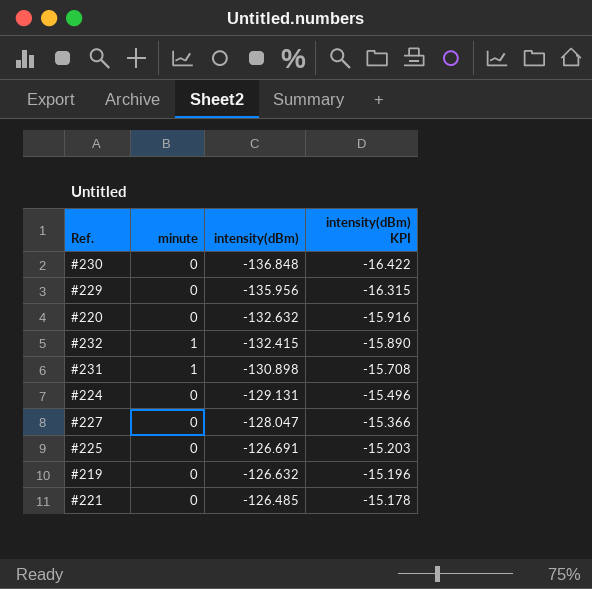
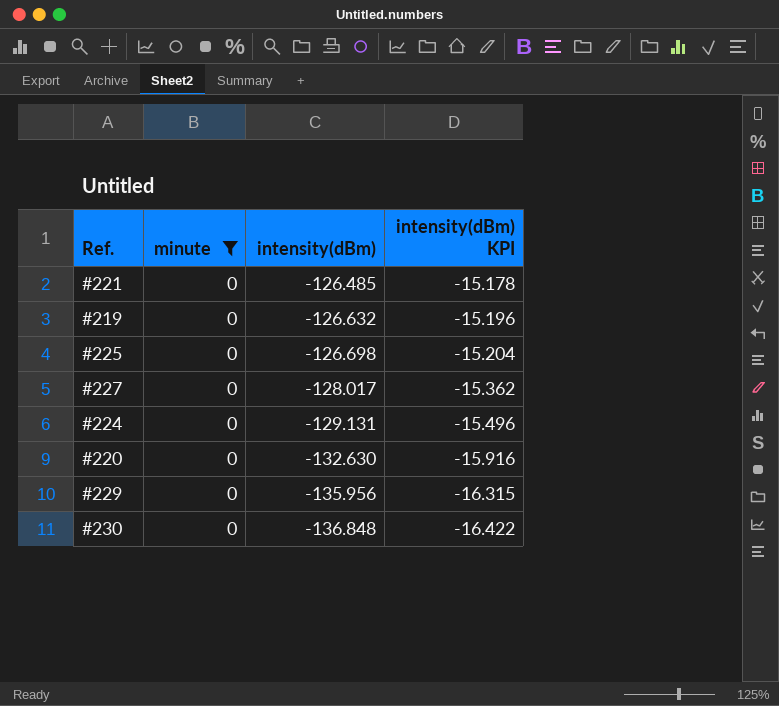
filter: none -> minute = 0
row order: intensity(dBm) ascending -> intensity(dBm) descending
#225 | intensity(dBm): -126.691 -> -126.698
#225 | intensity(dBm) KPI: -15.203 -> -15.204
#227 | intensity(dBm): -128.047 -> -128.017
#227 | intensity(dBm) KPI: -15.366 -> -15.362
#220 | intensity(dBm): -132.632 -> -132.630

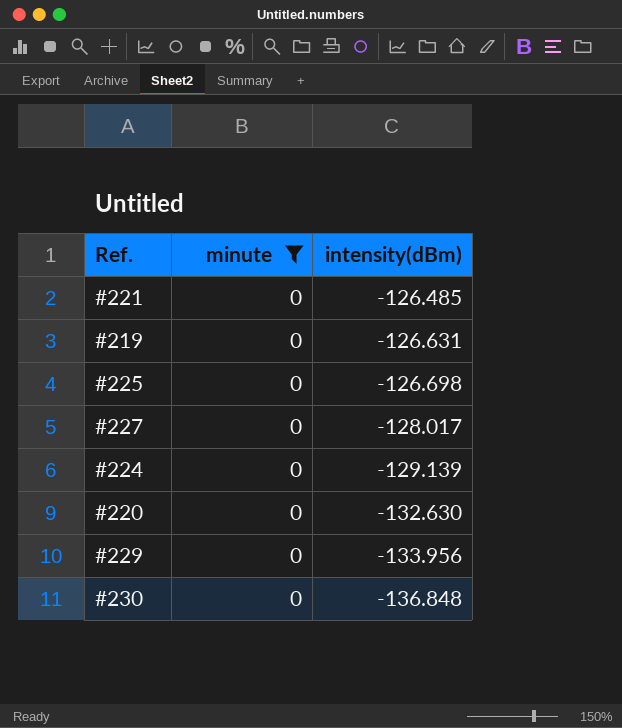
column intensity(dBm) KPI | formula: [intensity(dBm)] * 0.12 -> none
#219 | intensity(dBm): -126.632 -> -126.631
#224 | intensity(dBm): -129.131 -> -129.139
#229 | intensity(dBm): -135.956 -> -133.956

